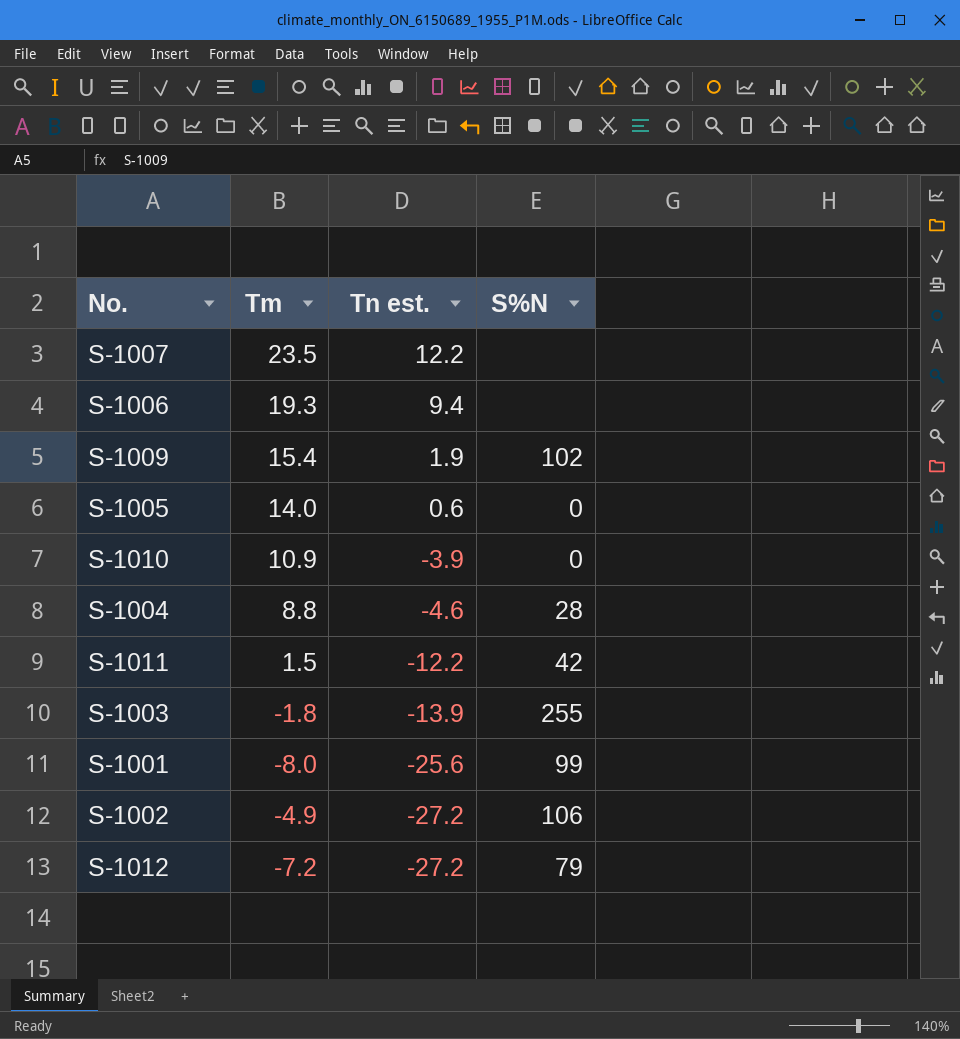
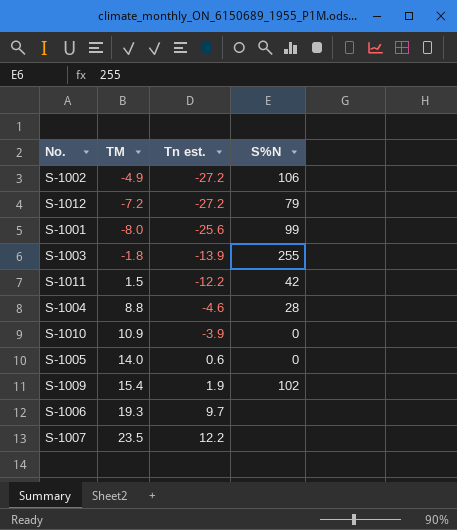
row order: Tn est. descending -> Tn est. ascending
column name: Tm -> TM
S-1006 | Tn est.: 9.4 -> 9.7

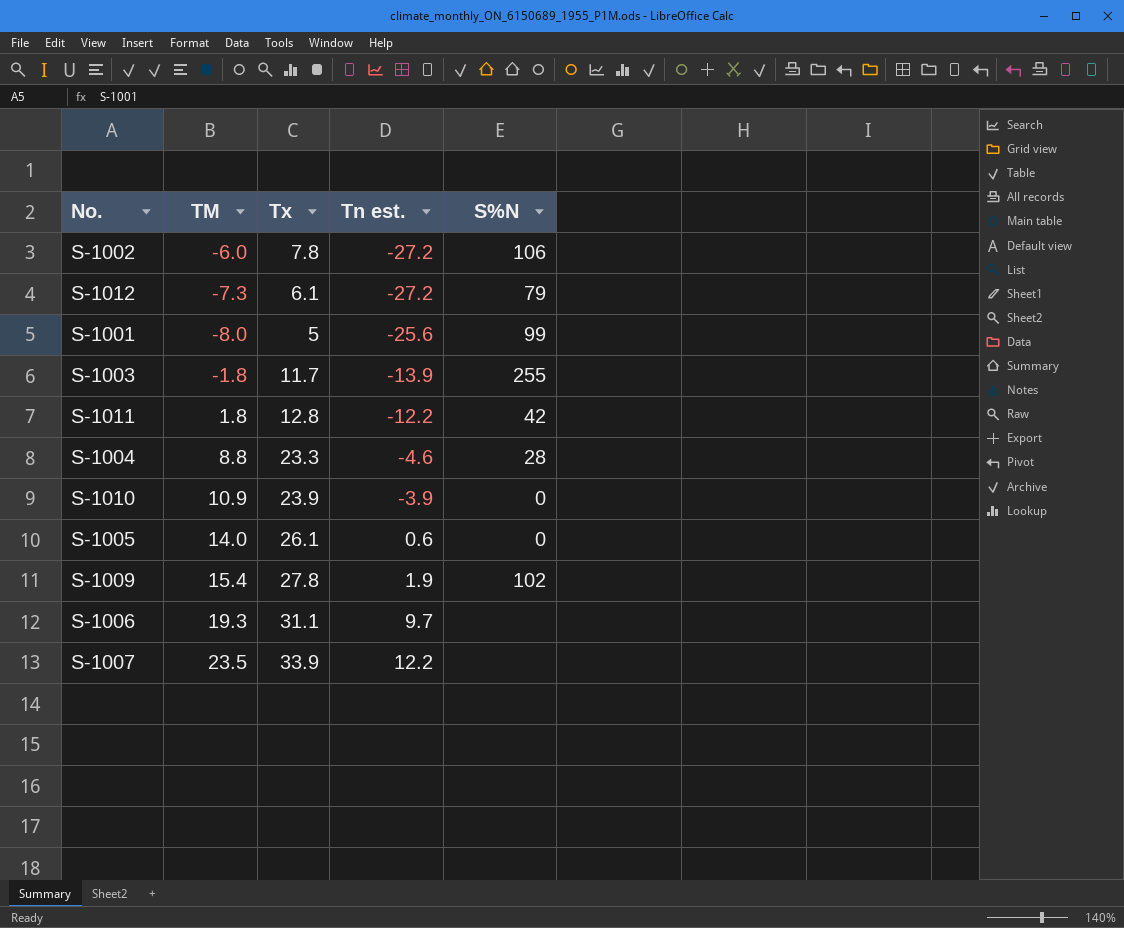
column Tx | position: none -> 3
S-1002 | TM: -4.9 -> -6.0
S-1012 | TM: -7.2 -> -7.3
S-1011 | TM: 1.5 -> 1.8

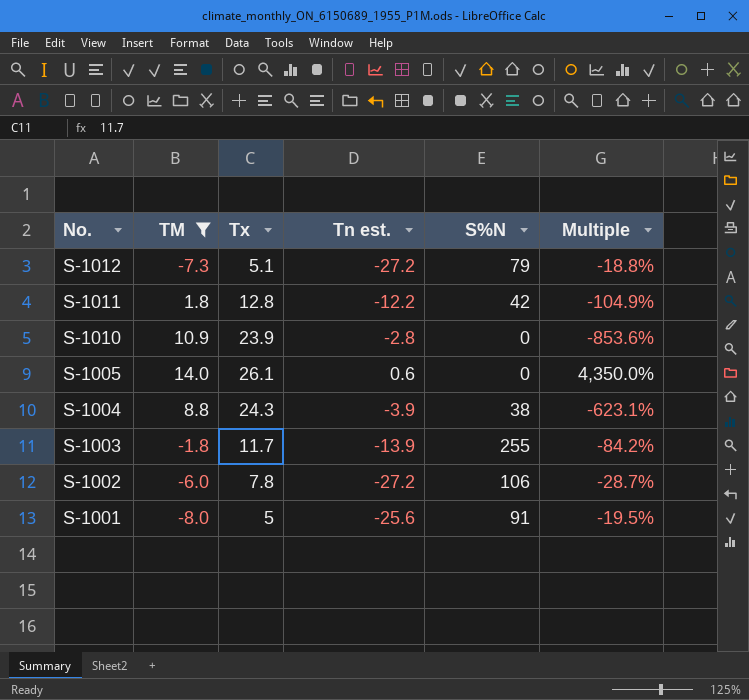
filter: none -> TM <= 14.0
row order: Tn est. ascending -> No. descending
column Multiple | formula: none -> [Tx] / [Tn est.]
S-1012 | Tx: 6.1 -> 5.1
S-1010 | Tn est.: -3.9 -> -2.8
S-1004 | Tx: 23.3 -> 24.3
S-1004 | Tn est.: -4.6 -> -3.9
S-1004 | S%N: 28 -> 38
S-1001 | S%N: 99 -> 91

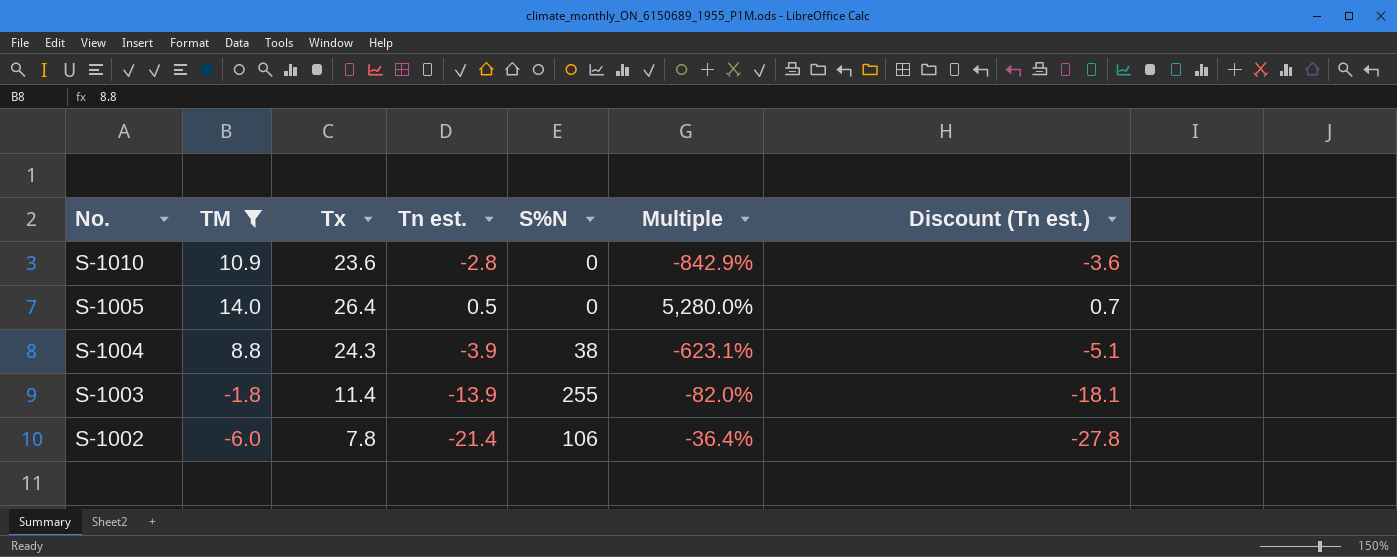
column Discount (Tn est.) | formula: none -> [Tn est.] * 1.3
row S-1012: -7.3 | 5.1 | -27.2 | 79 | -18.8% -> none
row S-1011: 1.8 | 12.8 | -12.2 | 42 | -104.9% -> none
row S-1001: -8.0 | 5 | -25.6 | 91 | -19.5% -> none
S-1010 | Tx: 23.9 -> 23.6
S-1010 | Multiple: -853.6% -> -842.9%
S-1005 | Tx: 26.1 -> 26.4
S-1005 | Tn est.: 0.6 -> 0.5
S-1005 | Multiple: 4,350.0% -> 5,280.0%
S-1003 | Tx: 11.7 -> 11.4
S-1003 | Multiple: -84.2% -> -82.0%
S-1002 | Tn est.: -27.2 -> -21.4
S-1002 | Multiple: -28.7% -> -36.4%

